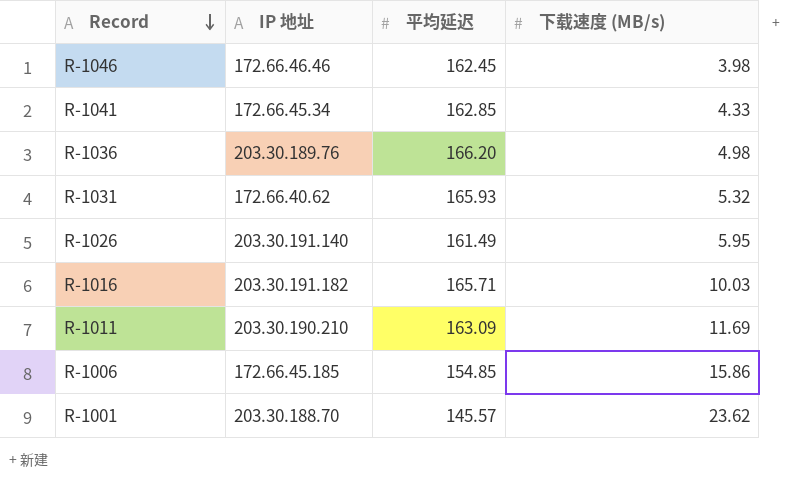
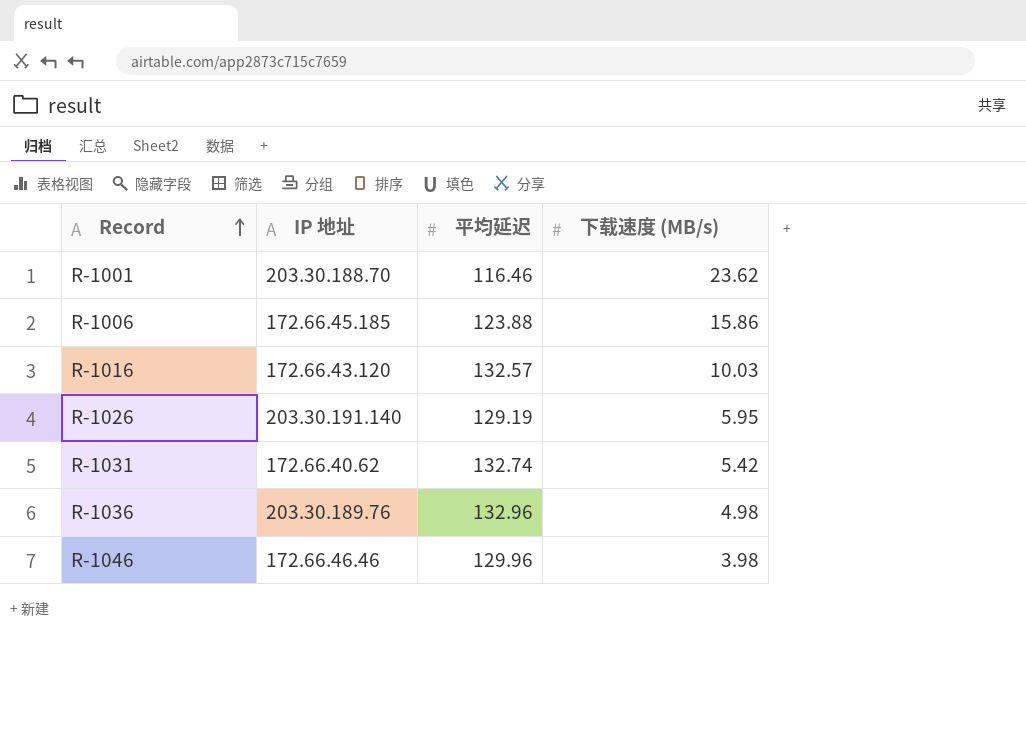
row order: Record descending -> Record ascending
row R-1041: 172.66.45.34 | 162.85 | 4.33 -> none
row R-1011: 203.30.190.210 | 163.09 | 11.69 -> none
R-1001 | 平均延迟: 145.57 -> 116.46
R-1006 | 平均延迟: 154.85 -> 123.88
R-1016 | IP 地址: 203.30.191.182 -> 172.66.43.120
R-1016 | 平均延迟: 165.71 -> 132.57
R-1026 | 平均延迟: 161.49 -> 129.19
R-1031 | 平均延迟: 165.93 -> 132.74
R-1031 | 下载速度 (MB/s): 5.32 -> 5.42
R-1036 | 平均延迟: 166.20 -> 132.96
R-1046 | 平均延迟: 162.45 -> 129.96

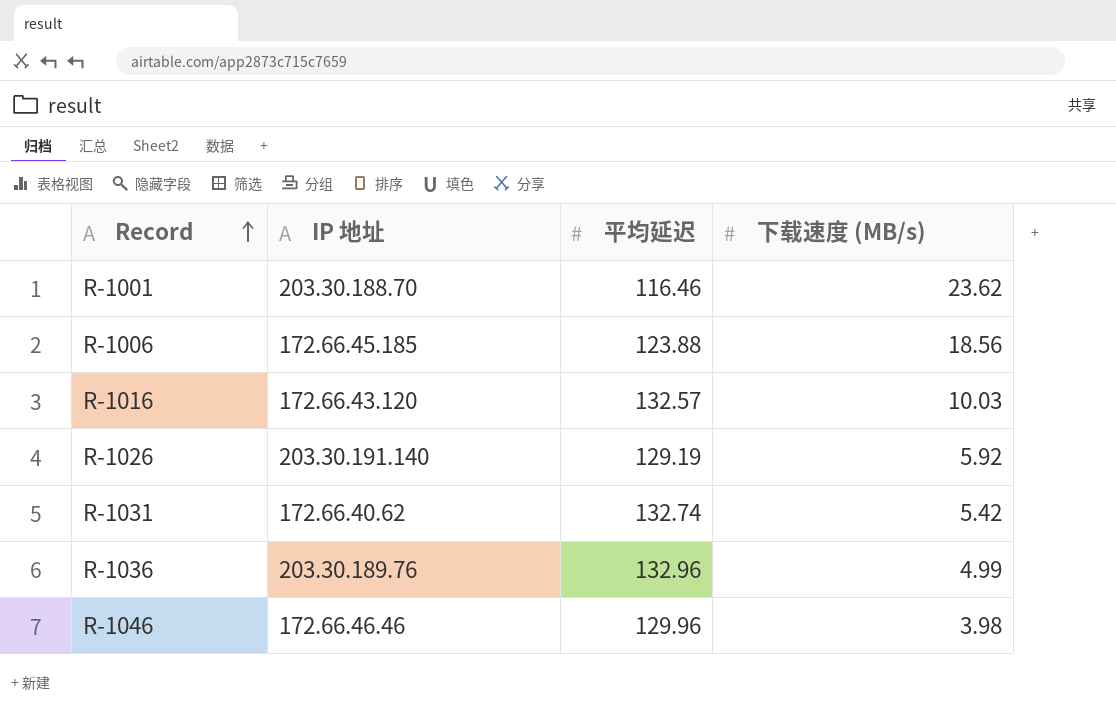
R-1006 | 下载速度 (MB/s): 15.86 -> 18.56
R-1026 | 下载速度 (MB/s): 5.95 -> 5.92
R-1036 | 下载速度 (MB/s): 4.98 -> 4.99

